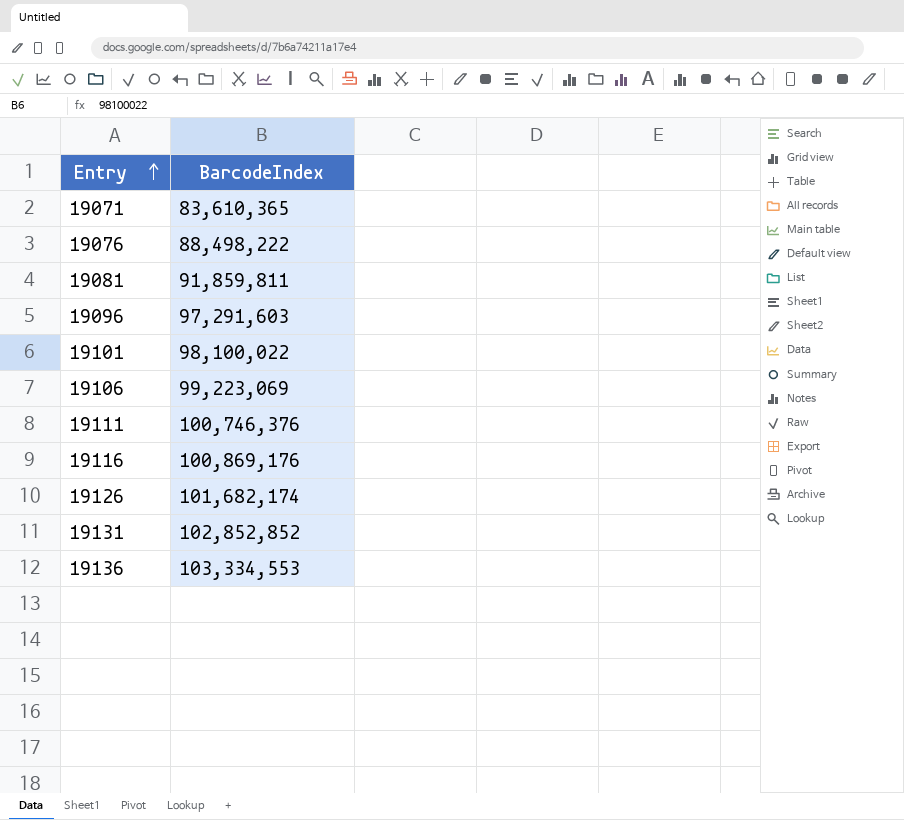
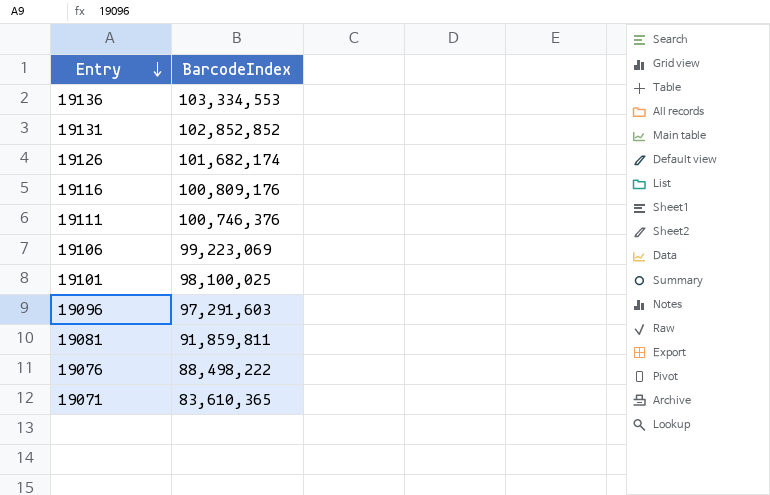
row order: Entry ascending -> Entry descending
19116 | BarcodeIndex: 100,869,176 -> 100,809,176
19101 | BarcodeIndex: 98,100,022 -> 98,100,025

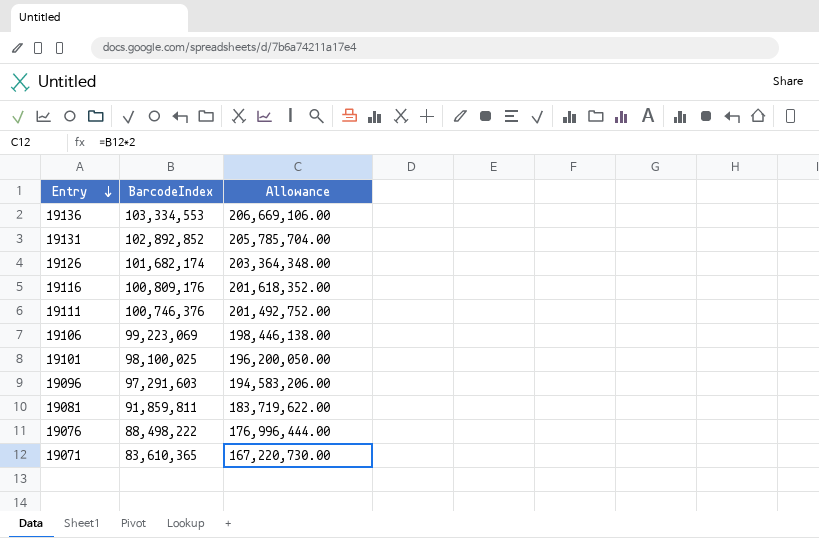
column Allowance | formula: none -> [BarcodeIndex] * 2
19131 | BarcodeIndex: 102,852,852 -> 102,892,852

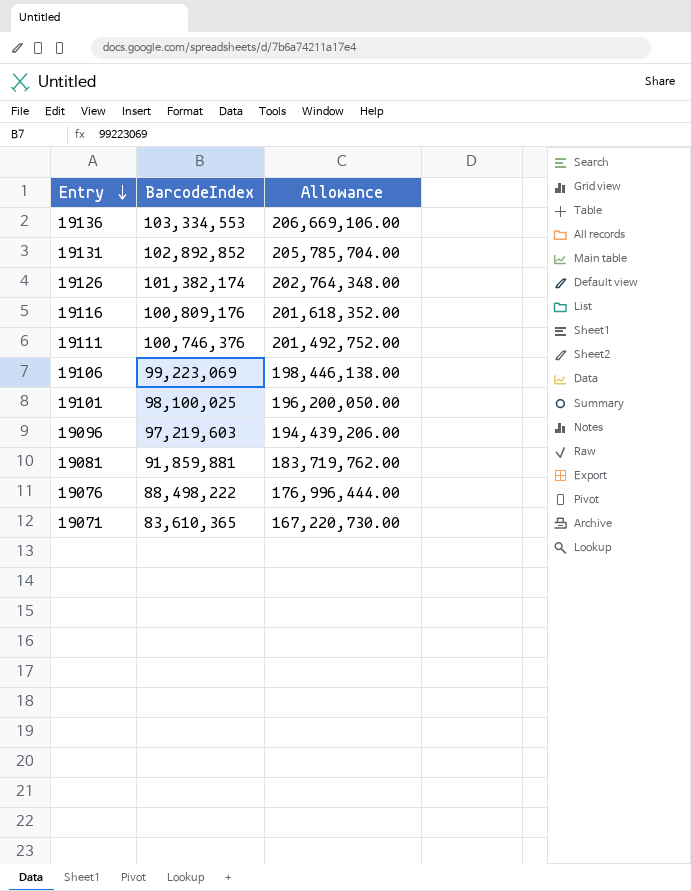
19126 | BarcodeIndex: 101,682,174 -> 101,382,174
19126 | Allowance: 203,364,348.00 -> 202,764,348.00
19096 | BarcodeIndex: 97,291,603 -> 97,219,603
19096 | Allowance: 194,583,206.00 -> 194,439,206.00
19081 | BarcodeIndex: 91,859,811 -> 91,859,881
19081 | Allowance: 183,719,622.00 -> 183,719,762.00

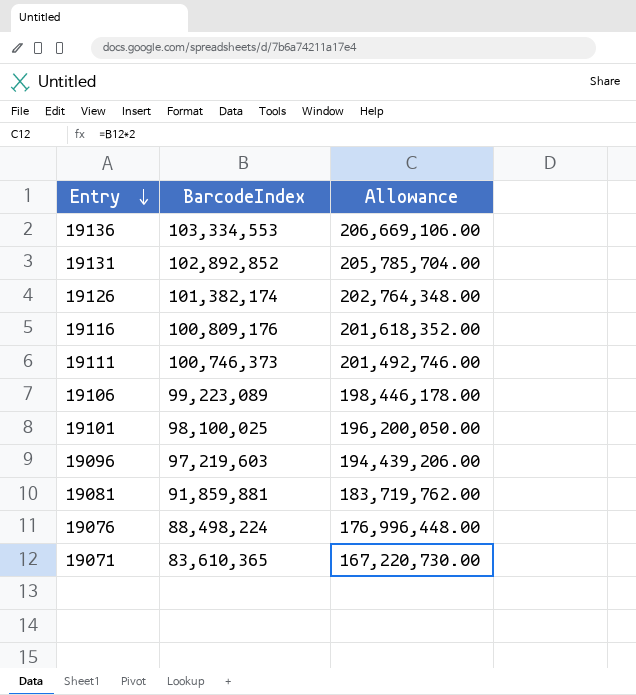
19111 | BarcodeIndex: 100,746,376 -> 100,746,373
19111 | Allowance: 201,492,752.00 -> 201,492,746.00
19106 | BarcodeIndex: 99,223,069 -> 99,223,089
19106 | Allowance: 198,446,138.00 -> 198,446,178.00
19076 | BarcodeIndex: 88,498,222 -> 88,498,224
19076 | Allowance: 176,996,444.00 -> 176,996,448.00

